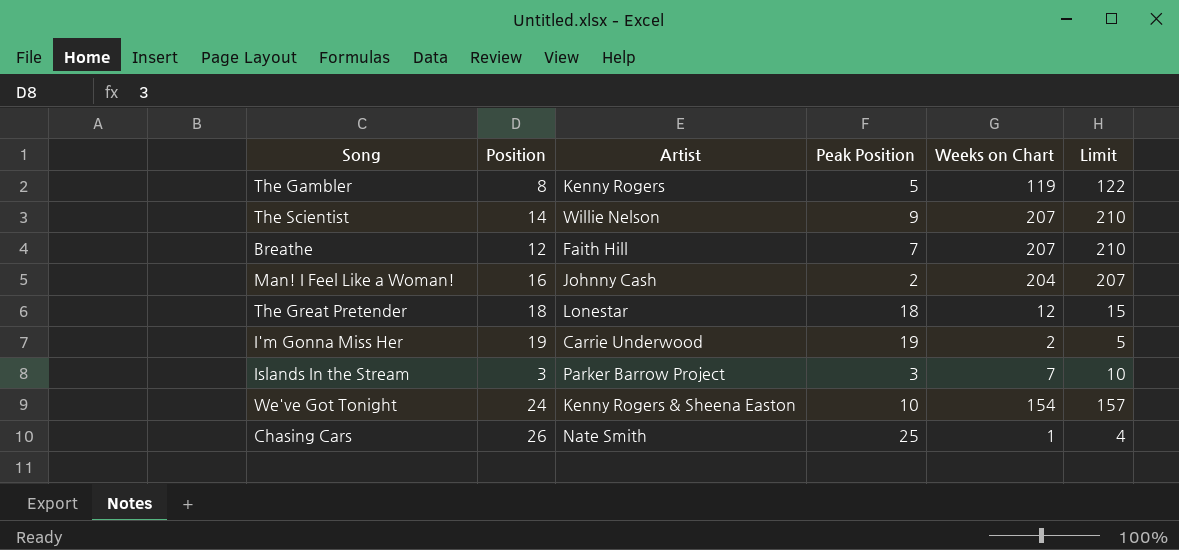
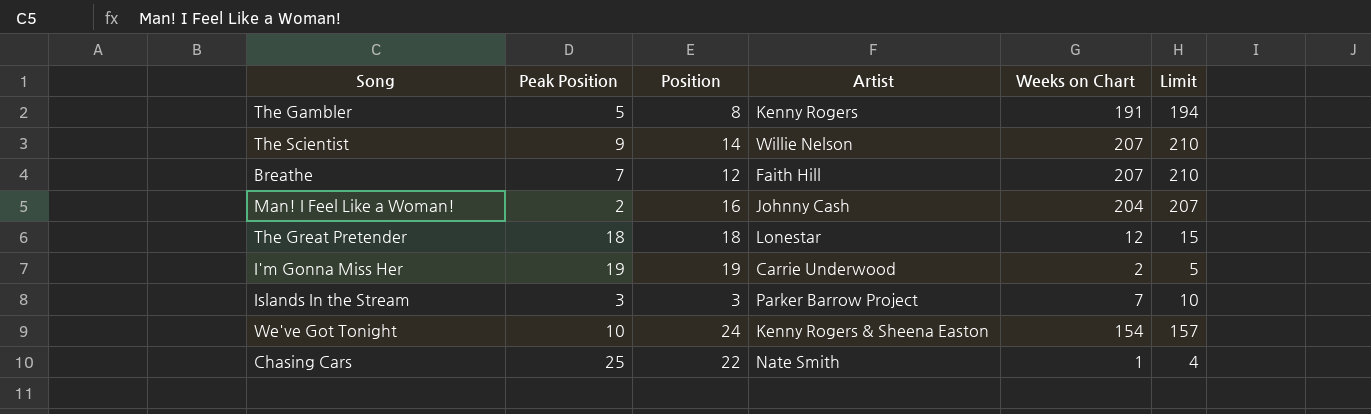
column Peak Position | position: 4 -> 2
The Gambler | Weeks on Chart: 119 -> 191
The Gambler | Limit: 122 -> 194
Chasing Cars | Position: 26 -> 22

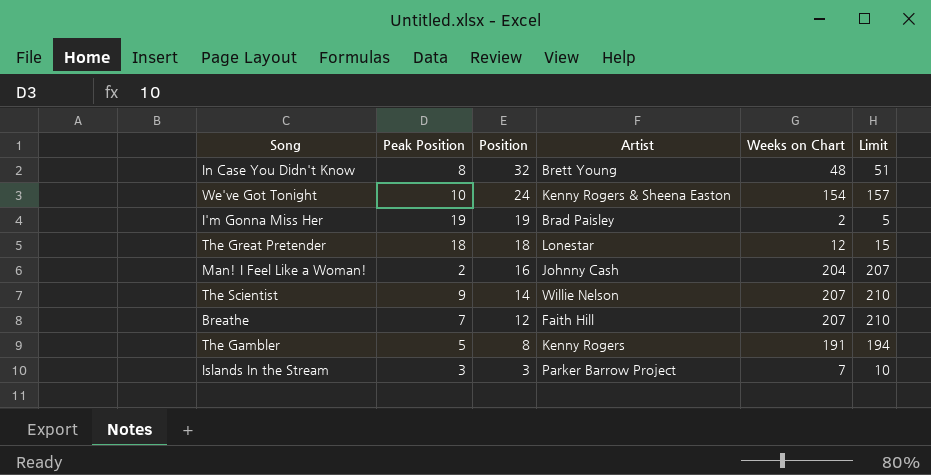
row order: none -> Position descending
row Chasing Cars: 25 | 22 | Nate Smith | 1 | 4 -> none
row In Case You Didn't Know: none -> 8 | 32 | Brett Young | 48 | 51
I'm Gonna Miss Her | Artist: Carrie Underwood -> Brad Paisley

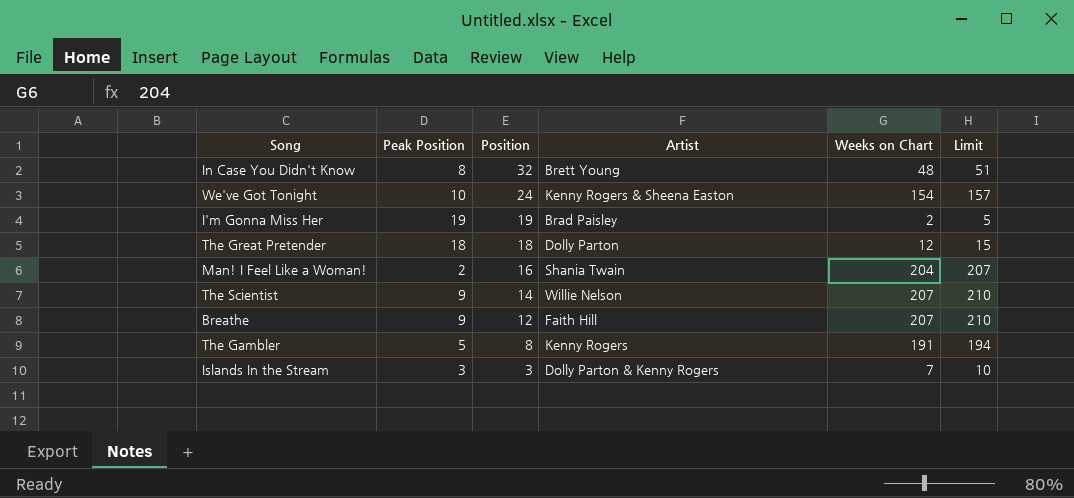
The Great Pretender | Artist: Lonestar -> Dolly Parton
Man! I Feel Like a Woman! | Artist: Johnny Cash -> Shania Twain
Breathe | Peak Position: 7 -> 9
Islands In the Stream | Artist: Parker Barrow Project -> Dolly Parton & Kenny Rogers

